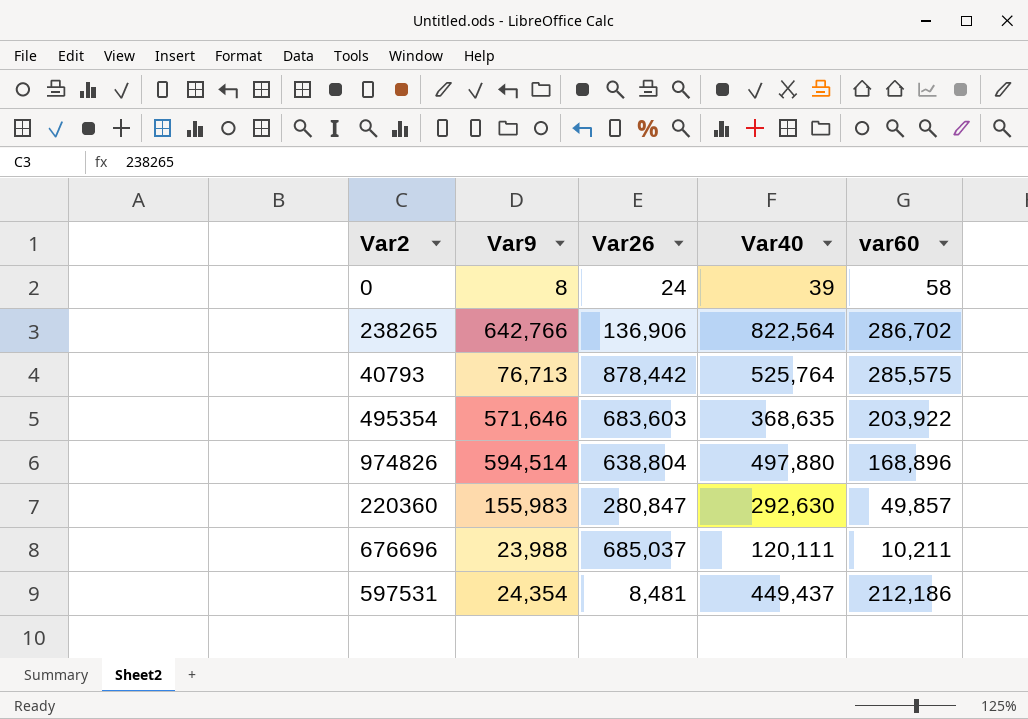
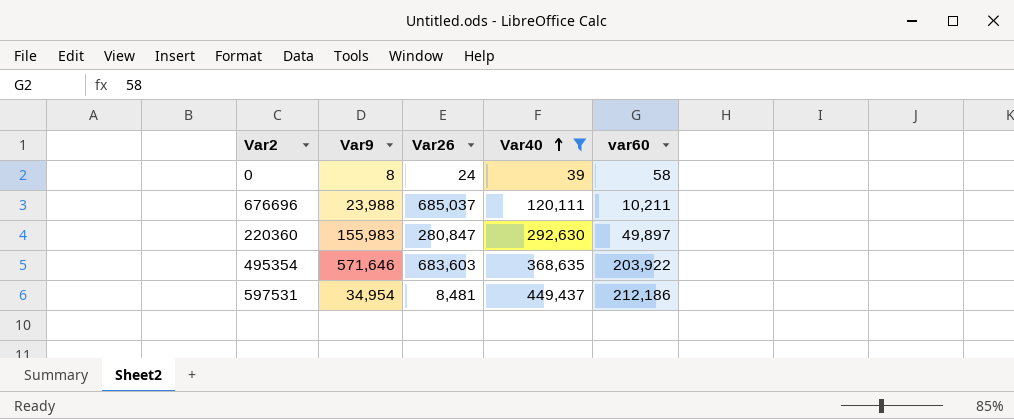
filter: none -> Var40 <= 449,437
row order: none -> Var40 ascending
220360 | var60: 49,857 -> 49,897
597531 | Var9: 24,354 -> 34,954

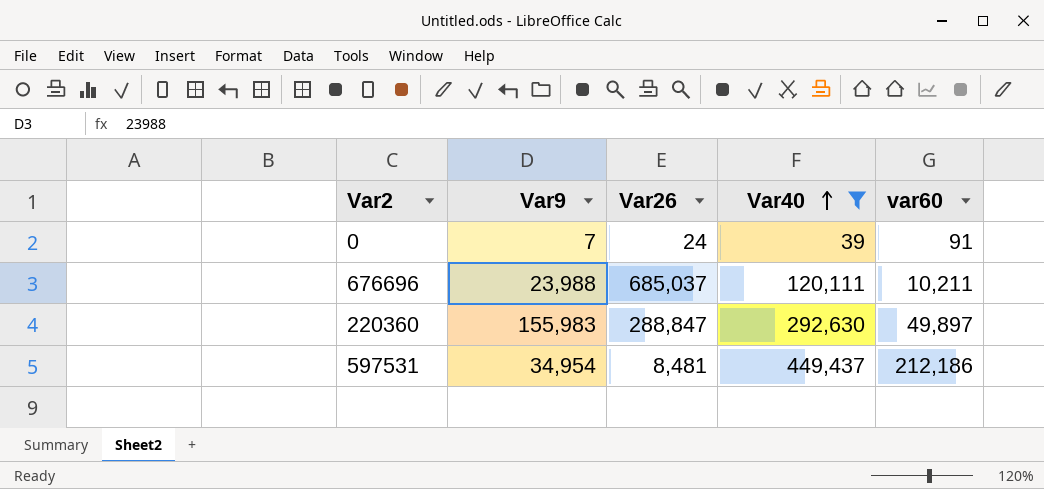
row 495354: 571,646 | 683,603 | 368,635 | 203,922 -> none
0 | Var9: 8 -> 7
0 | var60: 58 -> 91
220360 | Var26: 280,847 -> 288,847

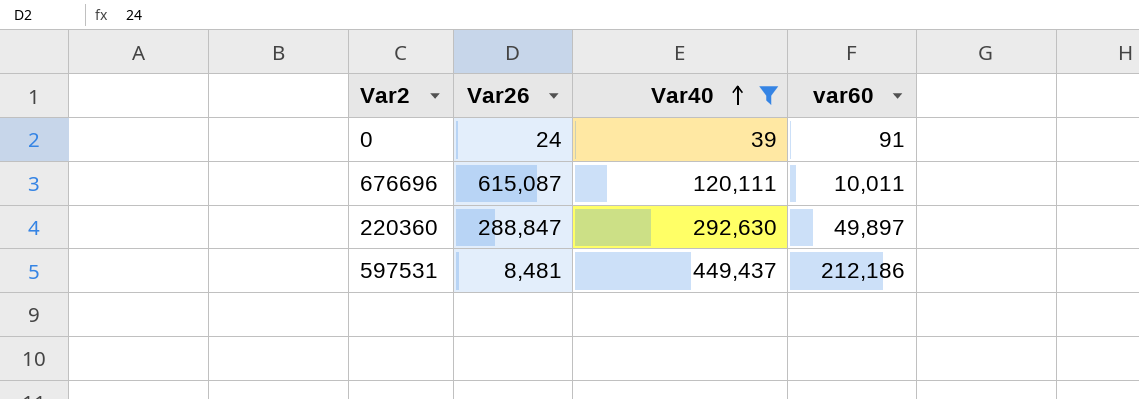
column Var9 | position: 2 -> none
676696 | Var26: 685,037 -> 615,087
676696 | var60: 10,211 -> 10,011

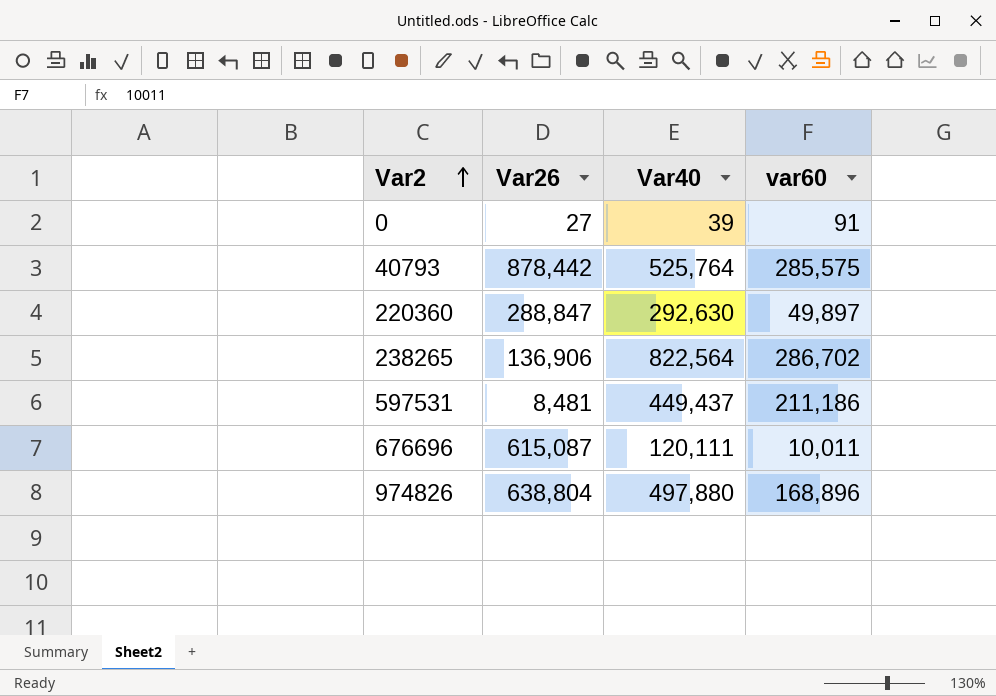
filter: Var40 <= 449,437 -> none
row order: Var40 ascending -> Var2 ascending
0 | Var26: 24 -> 27
597531 | var60: 212,186 -> 211,186

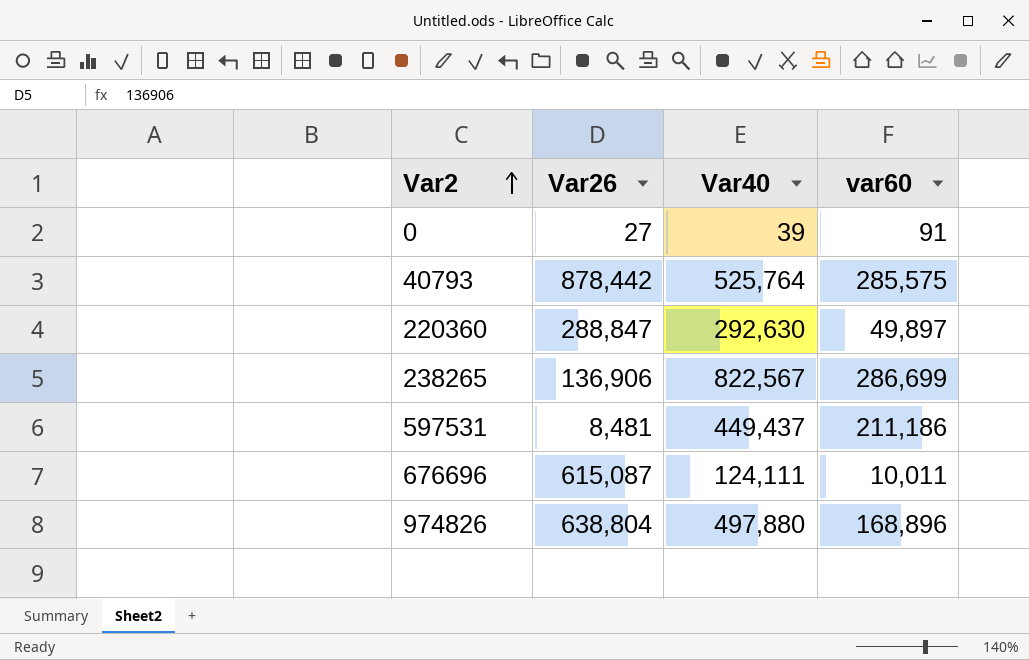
238265 | Var40: 822,564 -> 822,567
238265 | var60: 286,702 -> 286,699
676696 | Var40: 120,111 -> 124,111

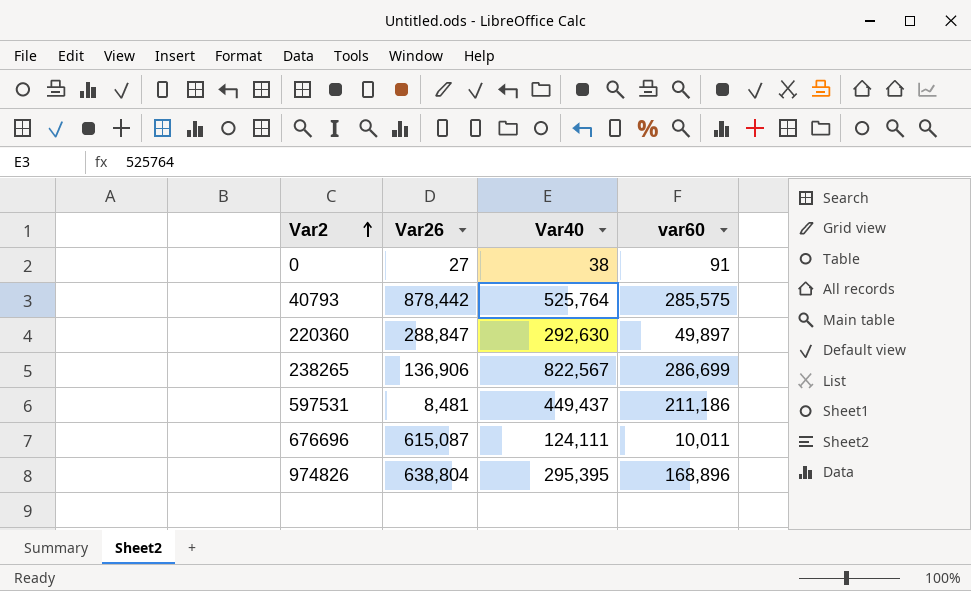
0 | Var40: 39 -> 38
974826 | Var40: 497,880 -> 295,395

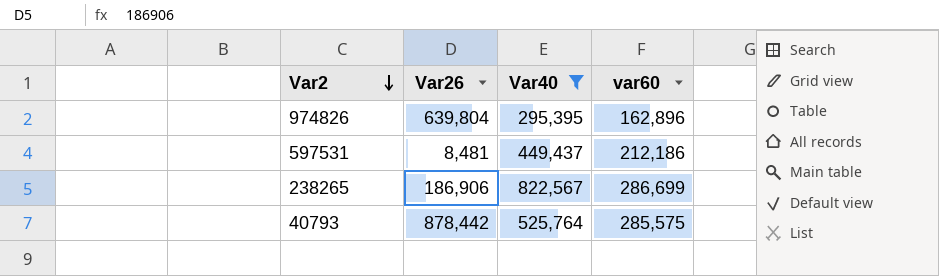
filter: none -> Var40 >= 295,395
row order: Var2 ascending -> Var2 descending
974826 | Var26: 638,804 -> 639,804
974826 | var60: 168,896 -> 162,896
597531 | var60: 211,186 -> 212,186
238265 | Var26: 136,906 -> 186,906

